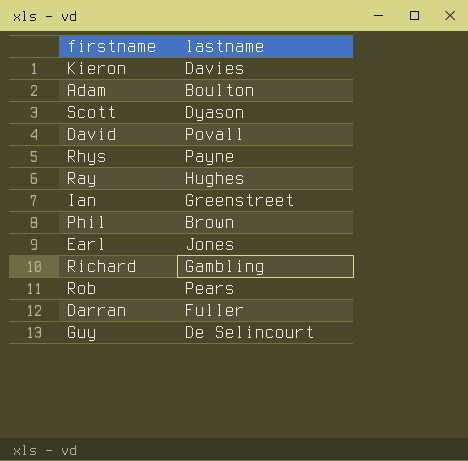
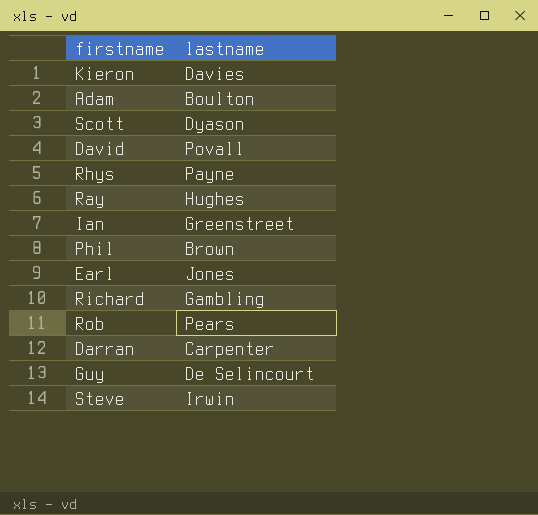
Darran | lastname: Fuller -> Carpenter
row Steve: none -> Irwin

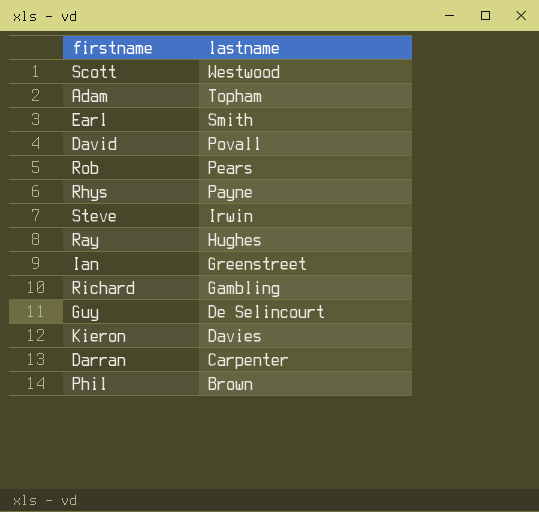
row order: none -> lastname descending
Scott | lastname: Dyason -> Westwood
Adam | lastname: Boulton -> Topham
Earl | lastname: Jones -> Smith

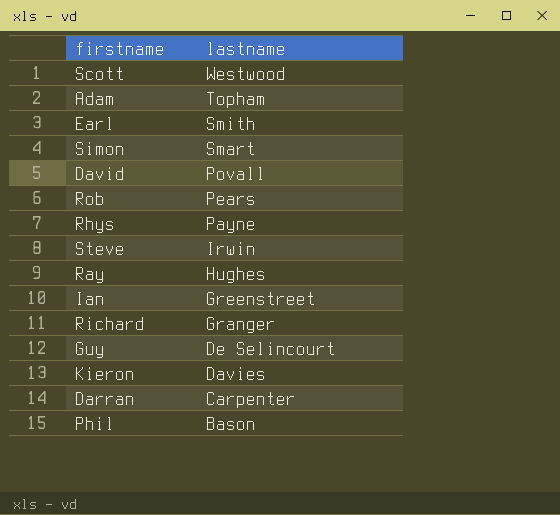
row Simon: none -> Smart
Richard | lastname: Gambling -> Granger
Phil | lastname: Brown -> Bason

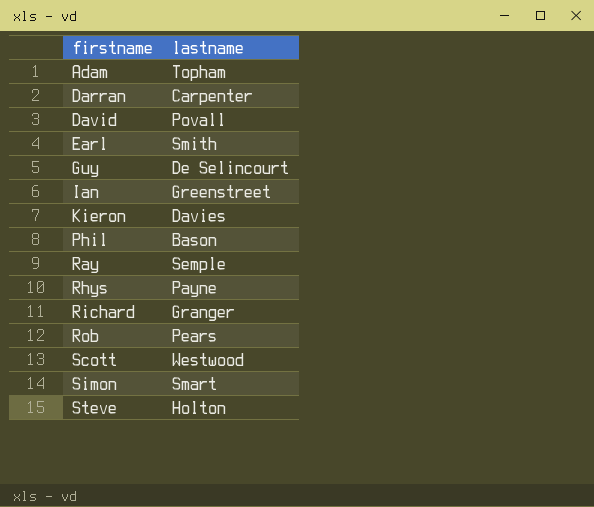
row order: lastname descending -> firstname ascending
Ray | lastname: Hughes -> Semple
Steve | lastname: Irwin -> Holton

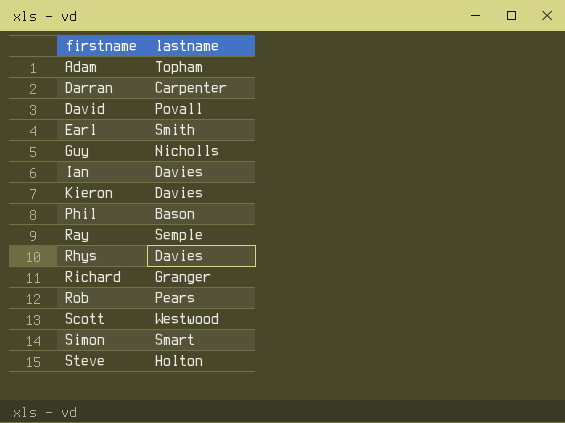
Guy | lastname: De Selincourt -> Nicholls
Ian | lastname: Greenstreet -> Davies
Rhys | lastname: Payne -> Davies

